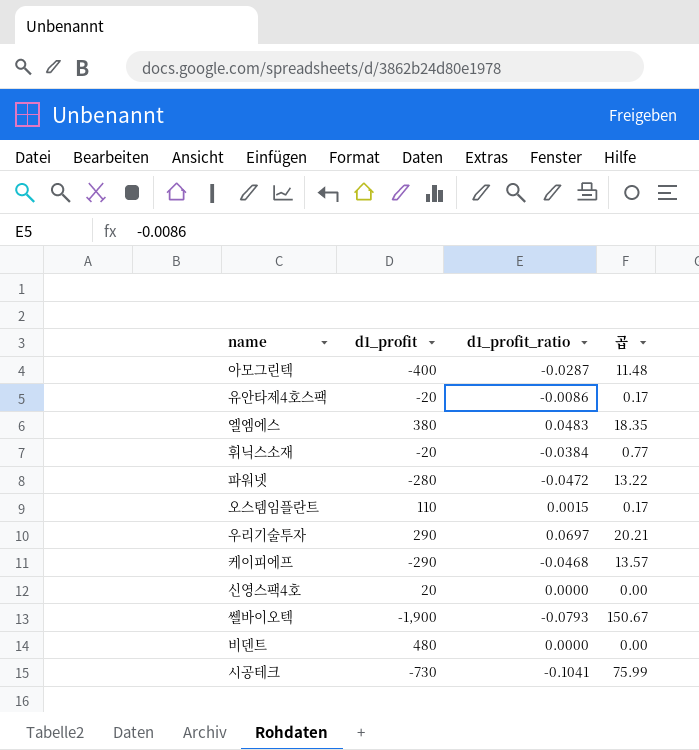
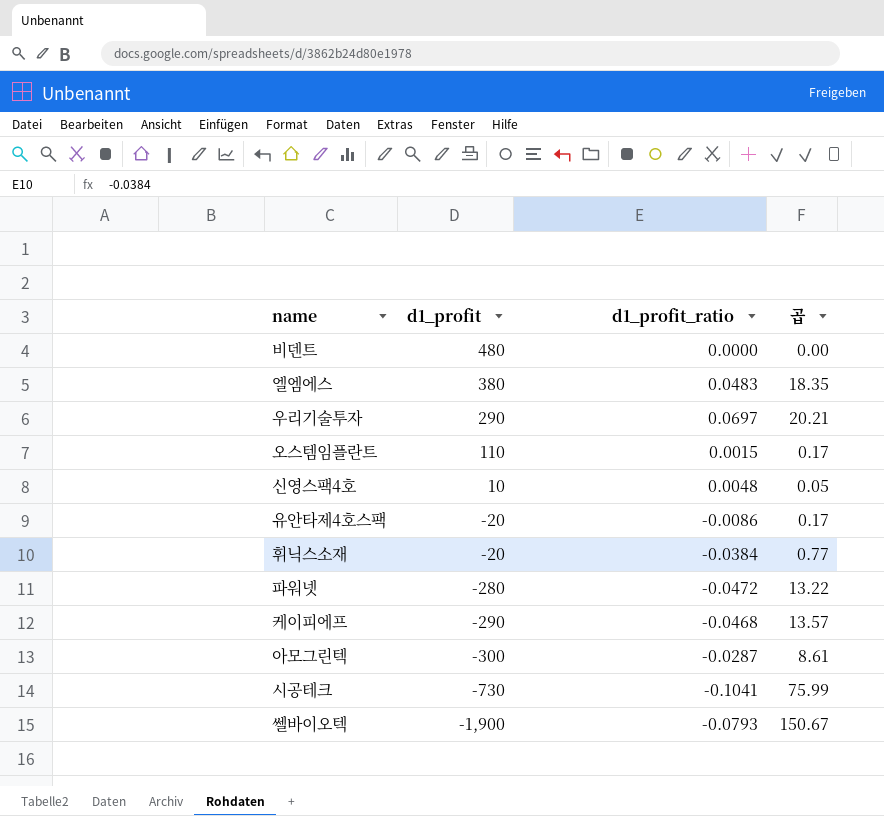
row order: none -> d1_profit descending
신영스팩4호 | d1_profit: 20 -> 10
신영스팩4호 | d1_profit_ratio: 0.0000 -> 0.0048
신영스팩4호 | 곱: 0.00 -> 0.05
아모그린텍 | d1_profit: -400 -> -300
아모그린텍 | 곱: 11.48 -> 8.61

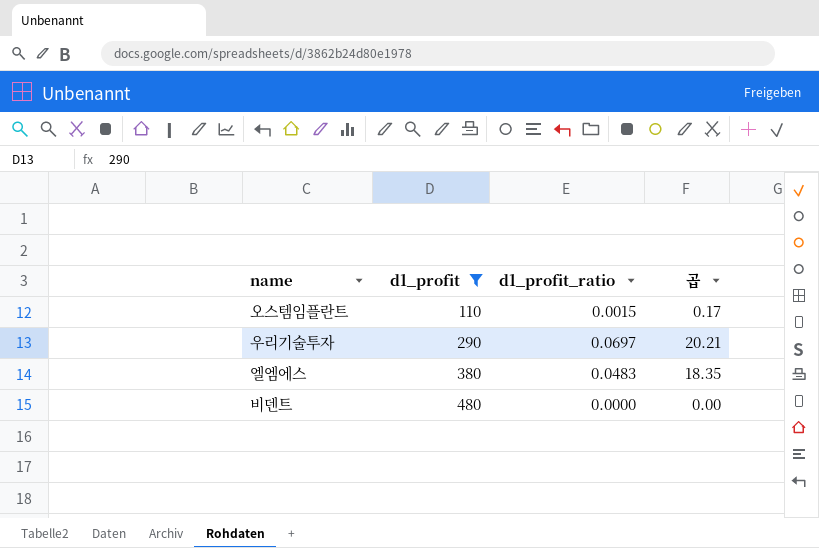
filter: none -> d1_profit >= 110
row order: d1_profit descending -> d1_profit ascending

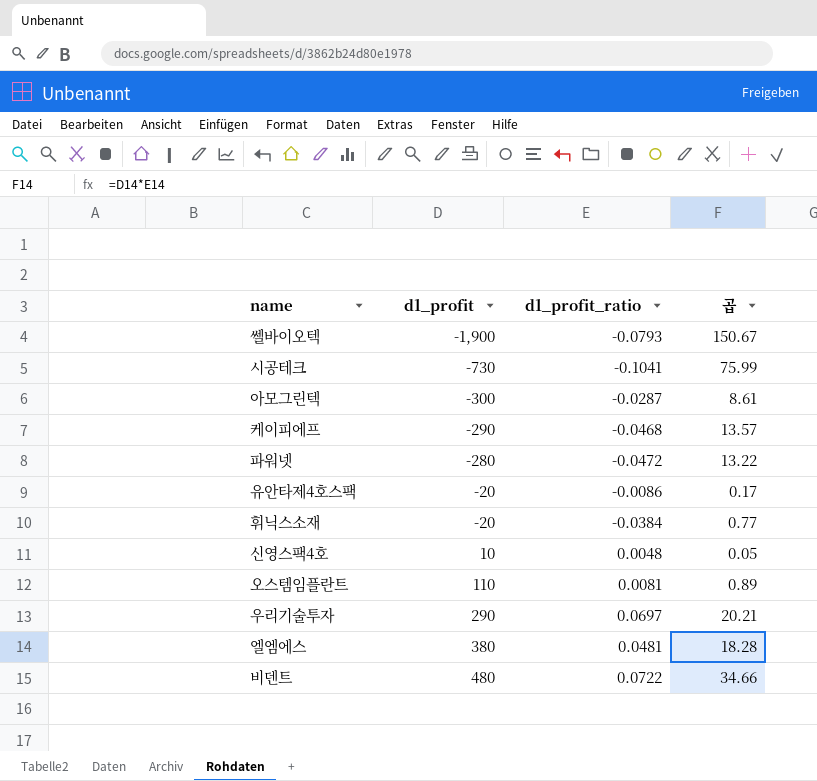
filter: d1_profit >= 110 -> none
오스템임플란트 | d1_profit_ratio: 0.0015 -> 0.0081
오스템임플란트 | 곱: 0.17 -> 0.89
엘엠에스 | d1_profit_ratio: 0.0483 -> 0.0481
엘엠에스 | 곱: 18.35 -> 18.28
비덴트 | d1_profit_ratio: 0.0000 -> 0.0722
비덴트 | 곱: 0.00 -> 34.66

